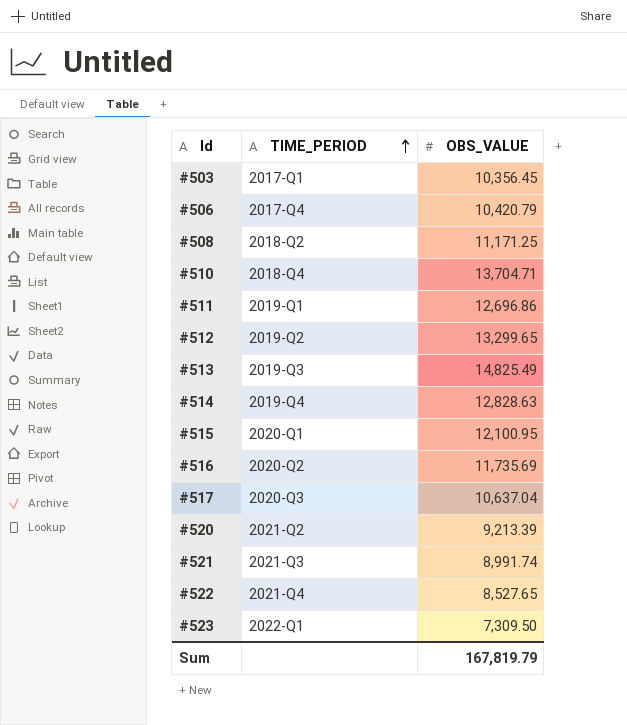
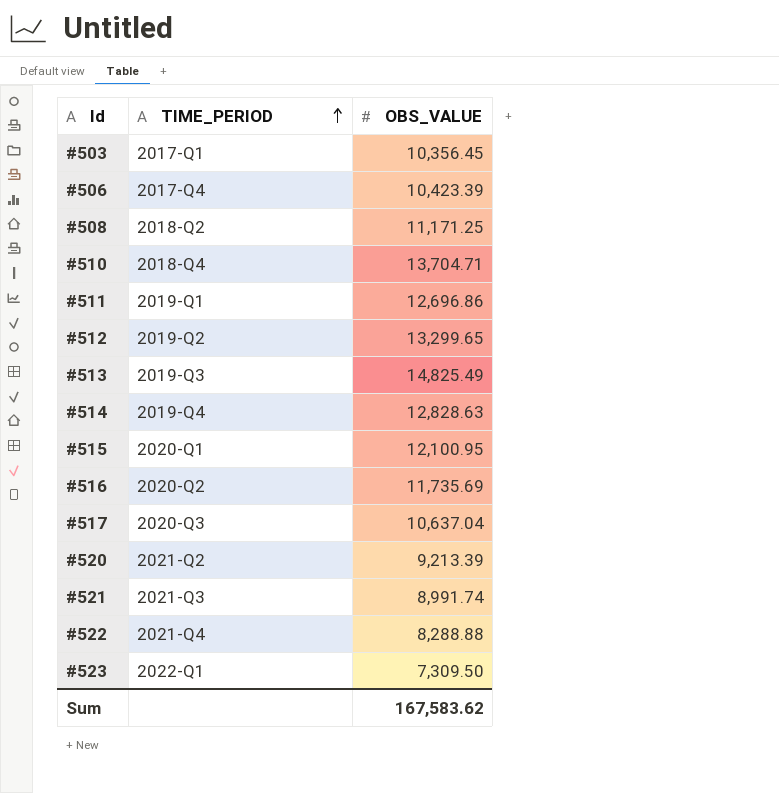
#506 | OBS_VALUE: 10,420.79 -> 10,423.39
#522 | OBS_VALUE: 8,527.65 -> 8,288.88
Sum | OBS_VALUE: 167,819.79 -> 167,583.62

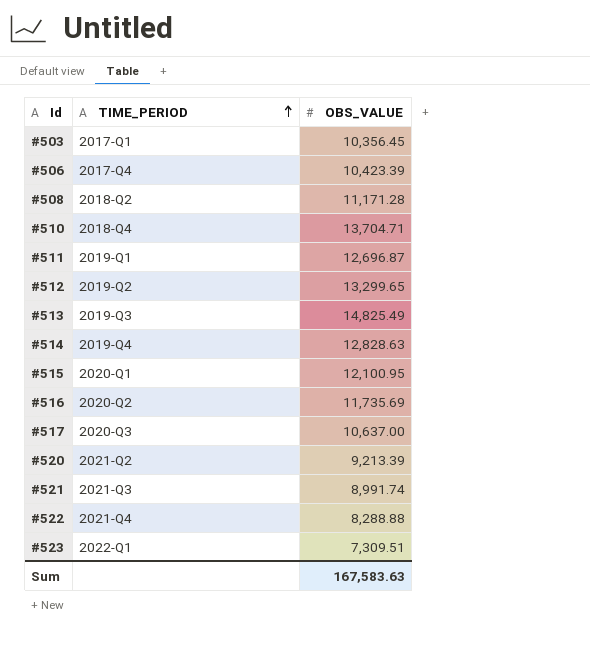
#508 | OBS_VALUE: 11,171.25 -> 11,171.28
#511 | OBS_VALUE: 12,696.86 -> 12,696.87
#517 | OBS_VALUE: 10,637.04 -> 10,637.00
#523 | OBS_VALUE: 7,309.50 -> 7,309.51
Sum | OBS_VALUE: 167,583.62 -> 167,583.63

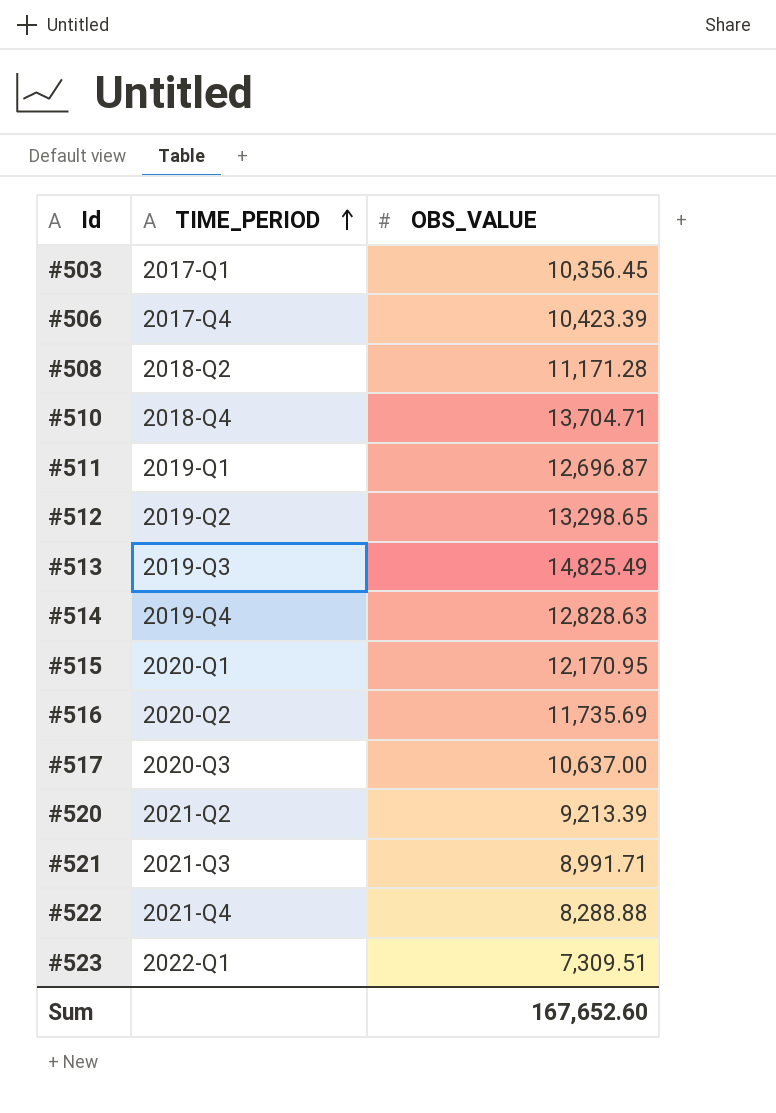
#512 | OBS_VALUE: 13,299.65 -> 13,298.65
#515 | OBS_VALUE: 12,100.95 -> 12,170.95
#521 | OBS_VALUE: 8,991.74 -> 8,991.71
Sum | OBS_VALUE: 167,583.63 -> 167,652.60

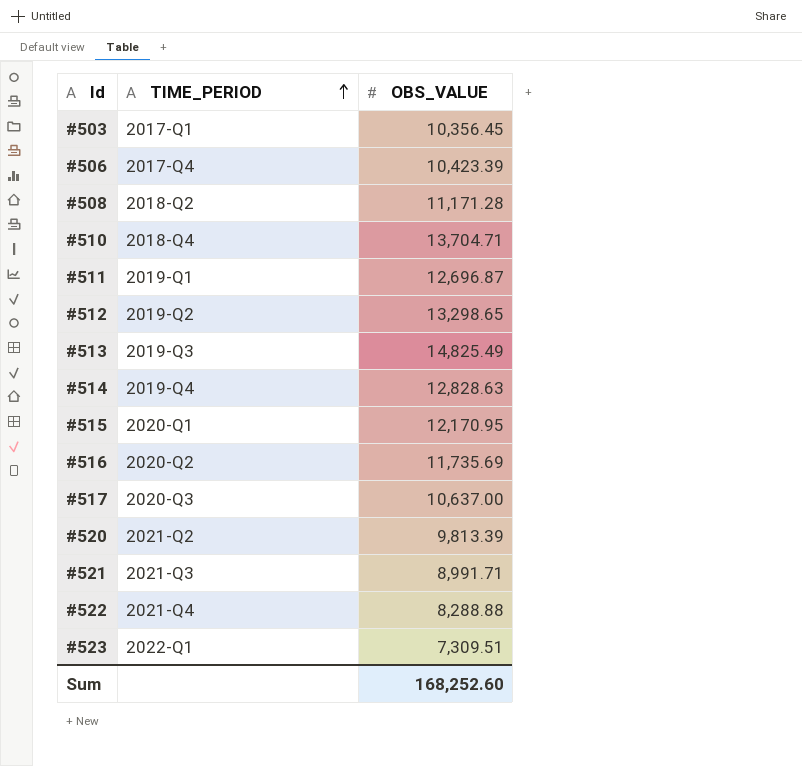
#520 | OBS_VALUE: 9,213.39 -> 9,813.39
Sum | OBS_VALUE: 167,652.60 -> 168,252.60

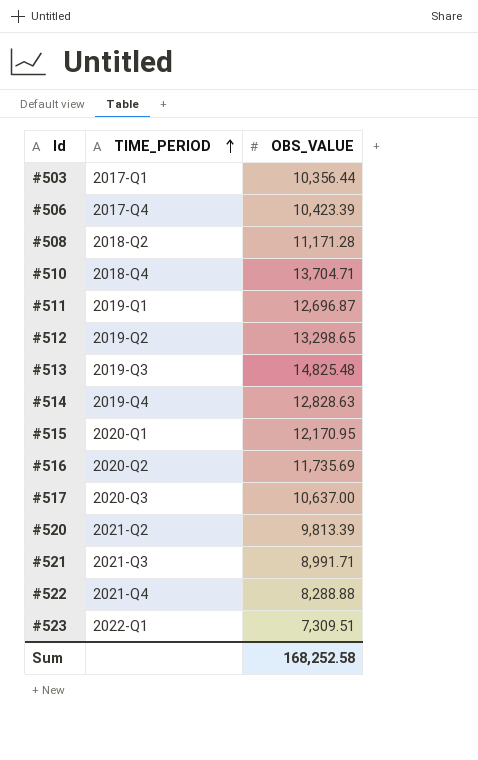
#503 | OBS_VALUE: 10,356.45 -> 10,356.44
#513 | OBS_VALUE: 14,825.49 -> 14,825.48
Sum | OBS_VALUE: 168,252.60 -> 168,252.58

